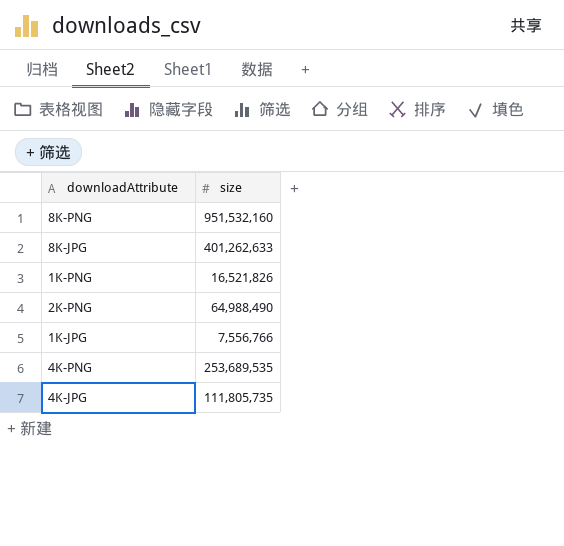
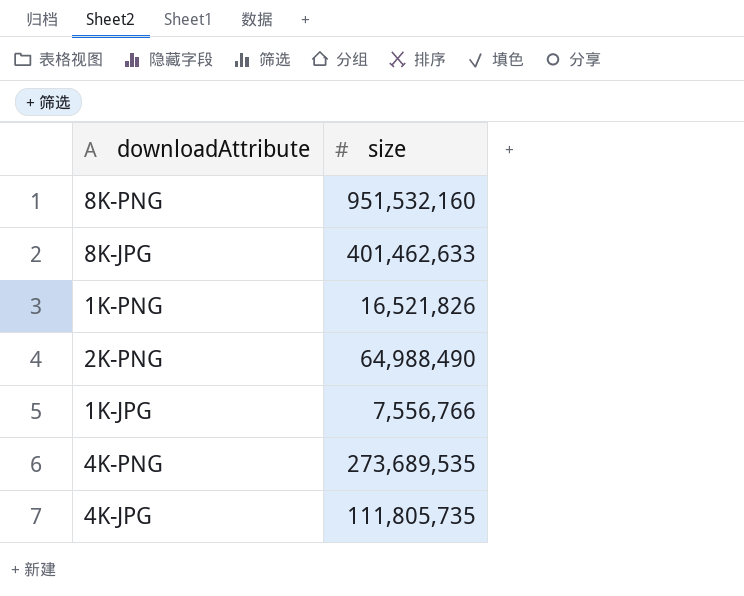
8K-JPG | size: 401,262,633 -> 401,462,633
4K-PNG | size: 253,689,535 -> 273,689,535

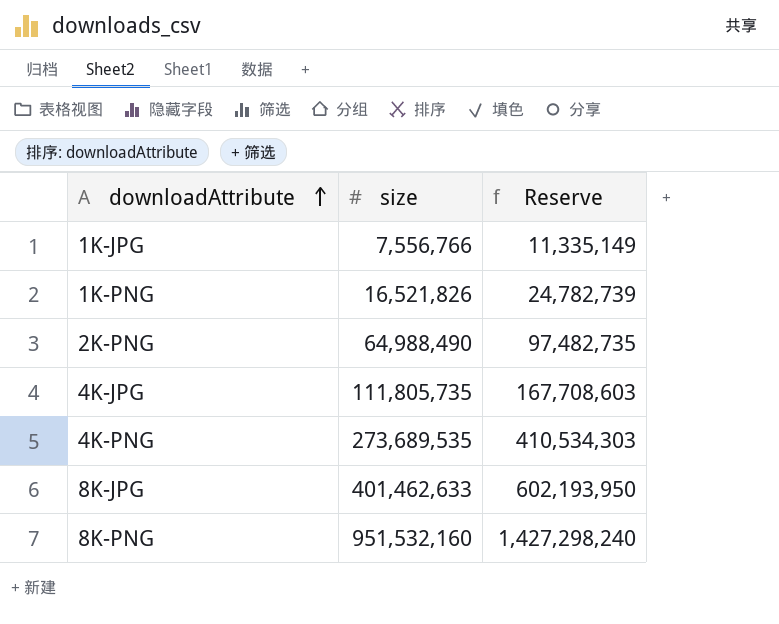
row order: none -> downloadAttribute ascending
column Reserve | formula: none -> [size] * 1.5

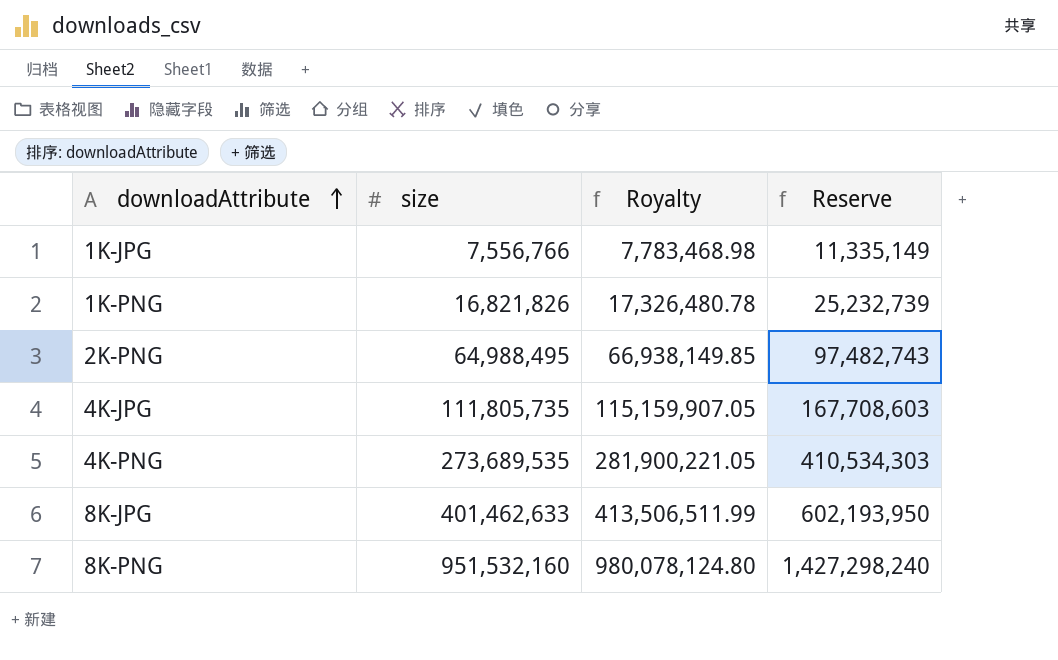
column Royalty | formula: none -> [size] * 1.03
1K-PNG | size: 16,521,826 -> 16,821,826
1K-PNG | Reserve: 24,782,739 -> 25,232,739
2K-PNG | size: 64,988,490 -> 64,988,495
2K-PNG | Reserve: 97,482,735 -> 97,482,743

